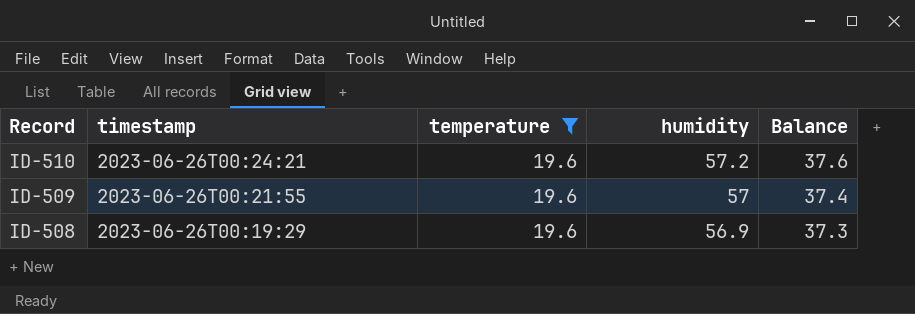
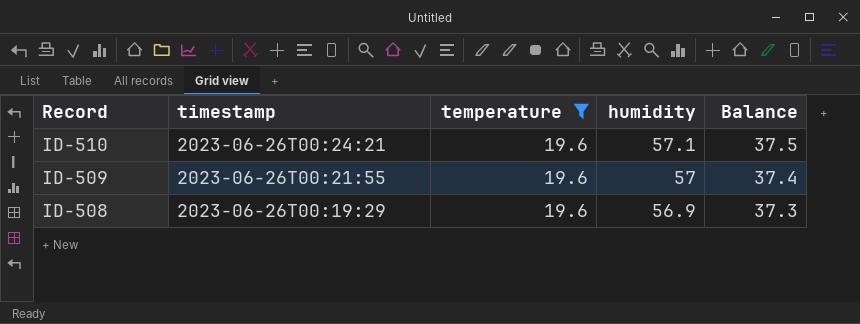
ID-510 | humidity: 57.2 -> 57.1
ID-510 | Balance: 37.6 -> 37.5

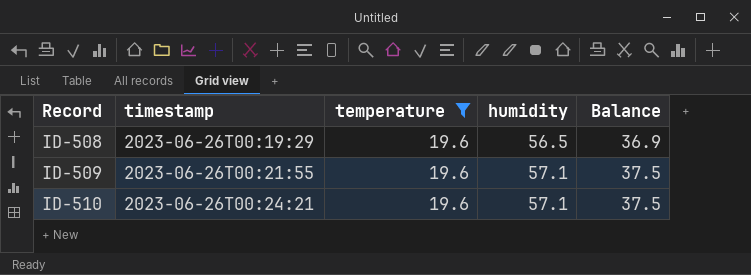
row order: Record descending -> Record ascending
ID-508 | humidity: 56.9 -> 56.5
ID-508 | Balance: 37.3 -> 36.9
ID-509 | humidity: 57 -> 57.1
ID-509 | Balance: 37.4 -> 37.5

